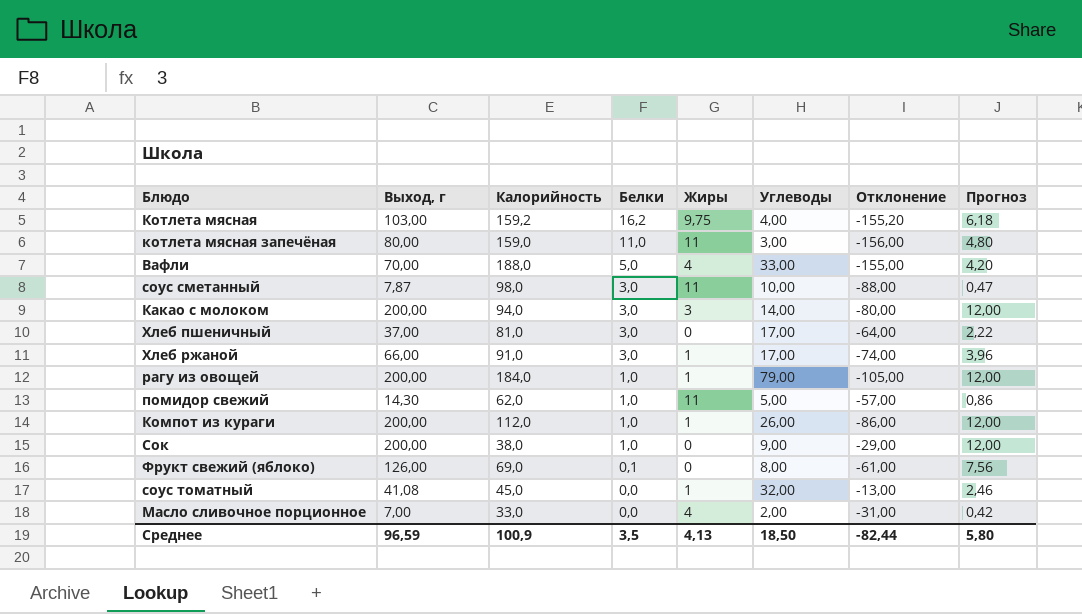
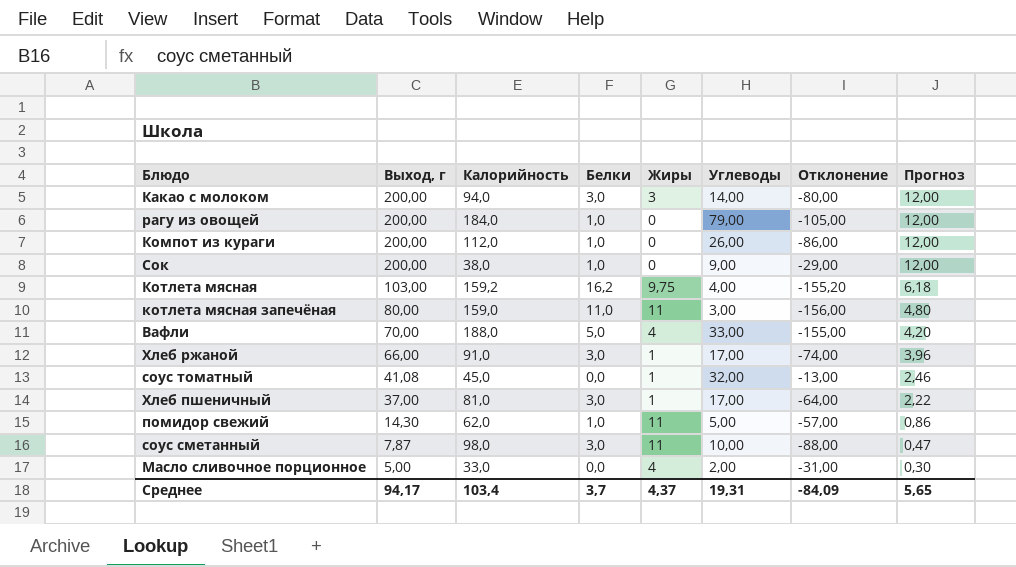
row order: Белки descending -> Выход, г descending
row Фрукт свежий (яблоко): 126,00 | 69,0 | 0,1 | 0 | 8,00 | -61,00 | 7,56 -> none
рагу из овощей | Жиры: 1 -> 0
Компот из кураги | Жиры: 1 -> 0
Хлеб пшеничный | Жиры: 0 -> 1
Масло сливочное порционное | Выход, г: 7,00 -> 5,00
Масло сливочное порционное | Прогноз: 0,42 -> 0,30
Среднее | Выход, г: 96,59 -> 94,17
Среднее | Калорийность: 100,9 -> 103,4
Среднее | Белки: 3,5 -> 3,7
Среднее | Жиры: 4,13 -> 4,37
Среднее | Углеводы: 18,50 -> 19,31
Среднее | Отклонение: -82,44 -> -84,09
Среднее | Прогноз: 5,80 -> 5,65

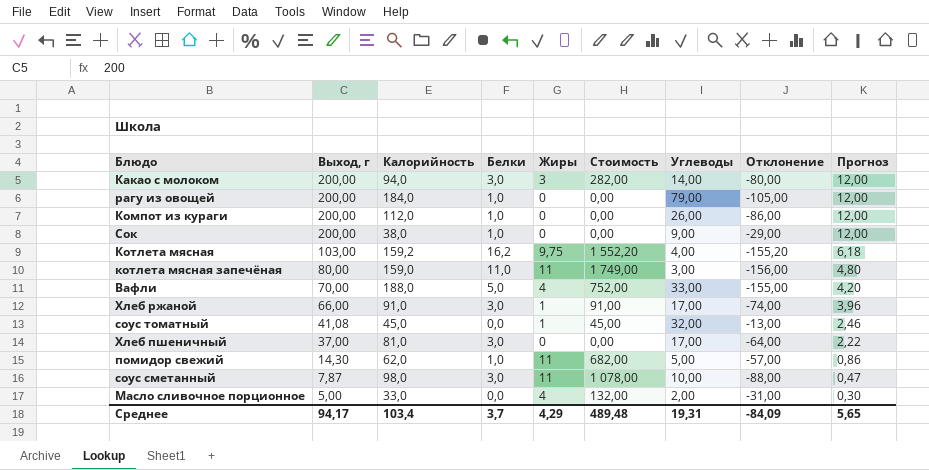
column Стоимость | formula: none -> [Калорийность] * [Жиры]
Хлеб пшеничный | Жиры: 1 -> 0
Среднее | Жиры: 4,37 -> 4,29

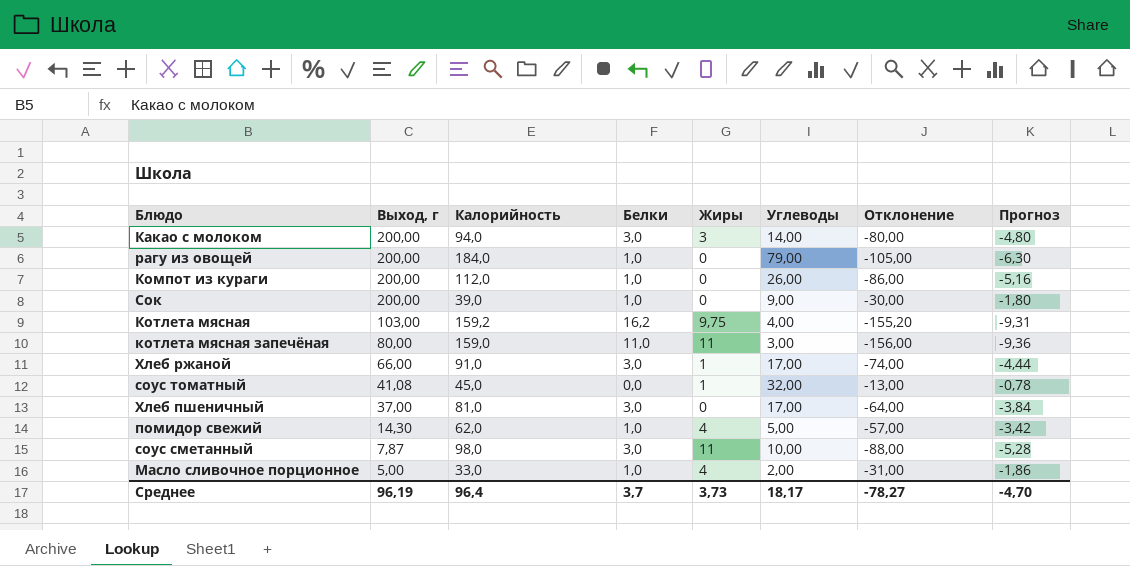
column Стоимость | formula: [Калорийность] * [Жиры] -> none
column Прогноз | formula: [Выход, г] * 0,06 -> [Отклонение] * 0,06
row Вафли: 70,00 | 188,0 | 5,0 | 4 | 752,00 | 33,00 | -155,00 | 4,20 -> none
Сок | Калорийность: 38,0 -> 39,0
Сок | Отклонение: -29,00 -> -30,00
помидор свежий | Жиры: 11 -> 4
Масло сливочное порционное | Белки: 0,0 -> 1,0
Среднее | Выход, г: 94,17 -> 96,19
Среднее | Калорийность: 103,4 -> 96,4
Среднее | Жиры: 4,29 -> 3,73
Среднее | Углеводы: 19,31 -> 18,17
Среднее | Отклонение: -84,09 -> -78,27
Среднее | Прогноз: 5,65 -> -4,70

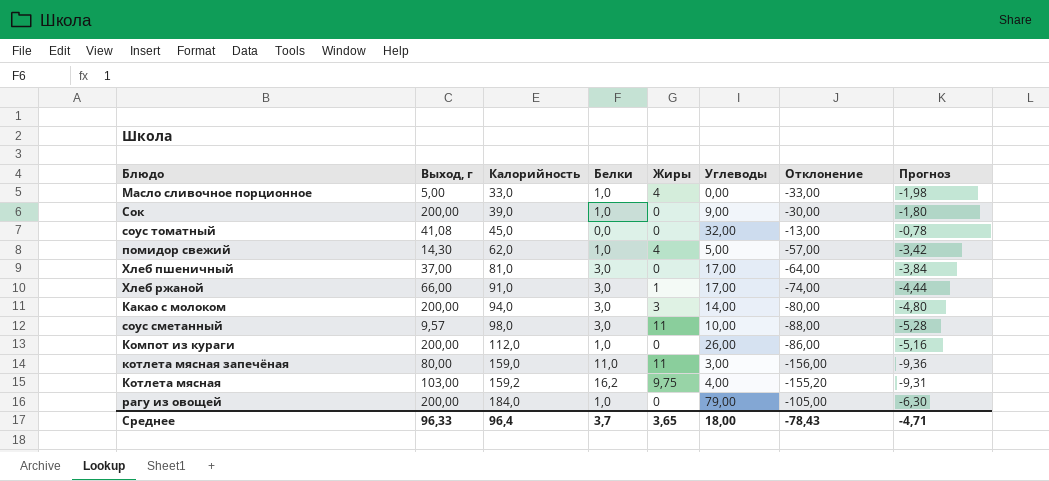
row order: Выход, г descending -> Калорийность ascending
Масло сливочное порционное | Углеводы: 2,00 -> 0,00
Масло сливочное порционное | Отклонение: -31,00 -> -33,00
Масло сливочное порционное | Прогноз: -1,86 -> -1,98
соус томатный | Жиры: 1 -> 0
соус сметанный | Выход, г: 7,87 -> 9,57
Среднее | Выход, г: 96,19 -> 96,33
Среднее | Жиры: 3,73 -> 3,65
Среднее | Углеводы: 18,17 -> 18,00
Среднее | Отклонение: -78,27 -> -78,43
Среднее | Прогноз: -4,70 -> -4,71

